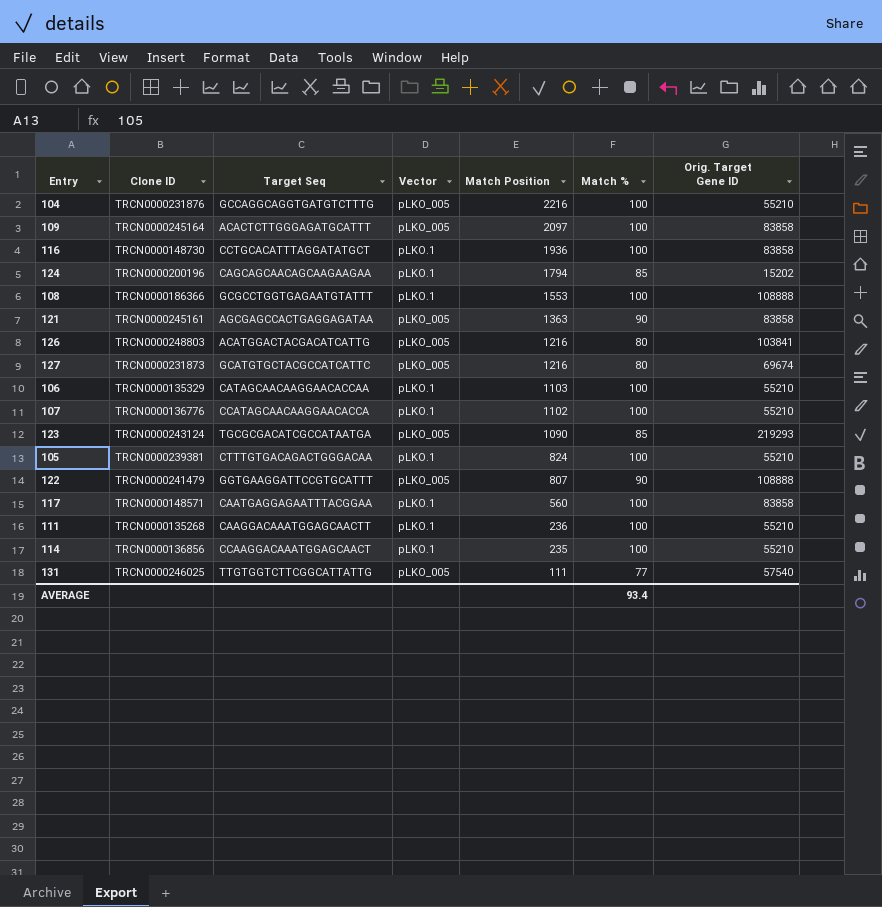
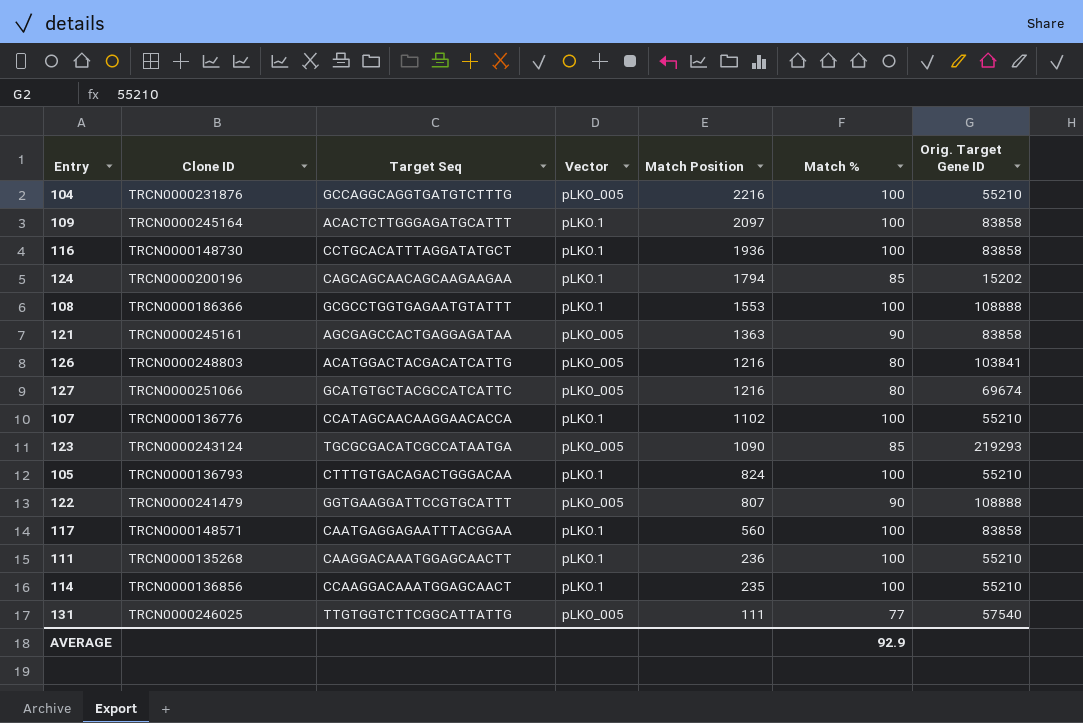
row 106: TRCN0000135329 | CATAGCAACAAGGAACACCAA | pLKO.1 | 1103 | 100 | 55210 -> none
109 | Vector: pLKO_005 -> pLKO.1
127 | Clone ID: TRCN0000231873 -> TRCN0000251066
105 | Clone ID: TRCN0000239381 -> TRCN0000136793
AVERAGE | Match %: 93.4 -> 92.9

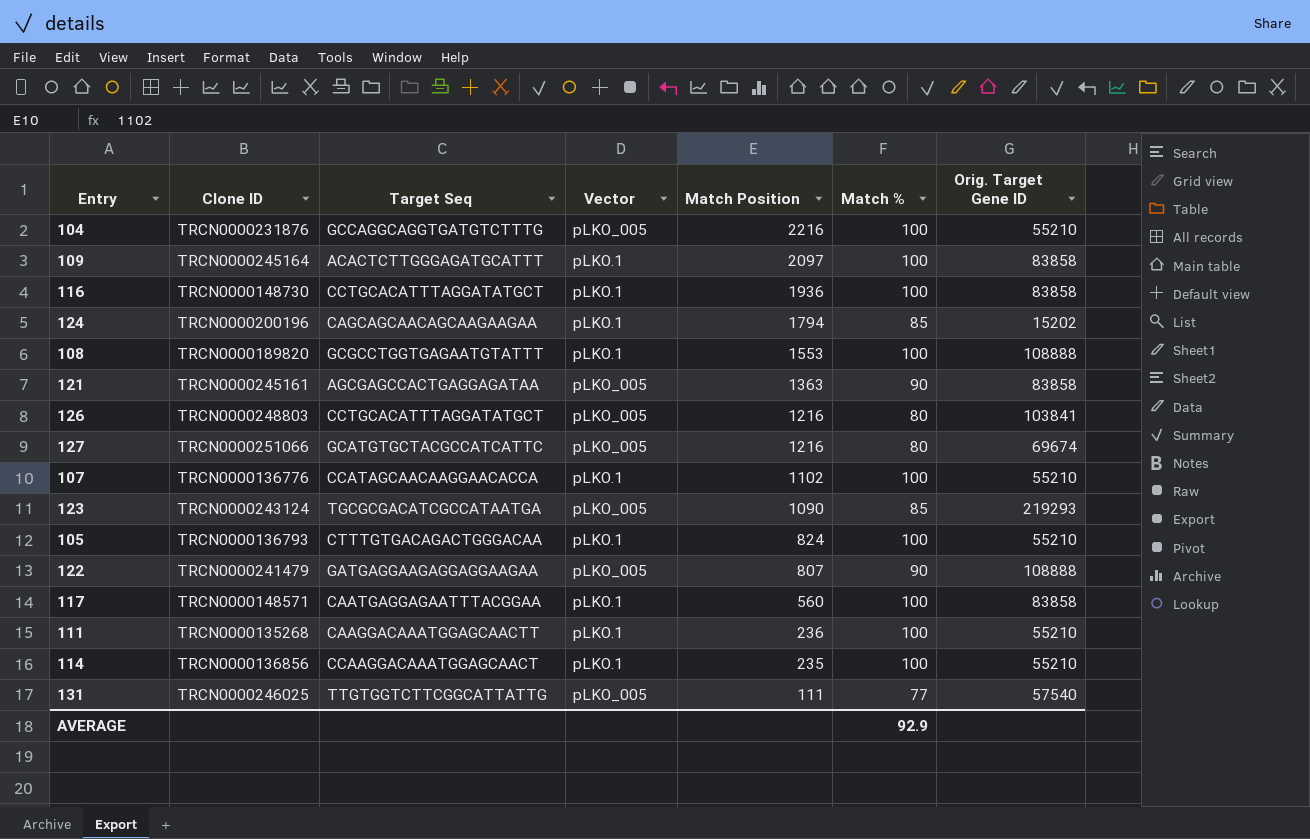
108 | Clone ID: TRCN0000186366 -> TRCN0000189820
126 | Target Seq: ACATGGACTACGACATCATTG -> CCTGCACATTTAGGATATGCT
122 | Target Seq: GGTGAAGGATTCCGTGCATTT -> GATGAGGAAGAGGAGGAAGAA

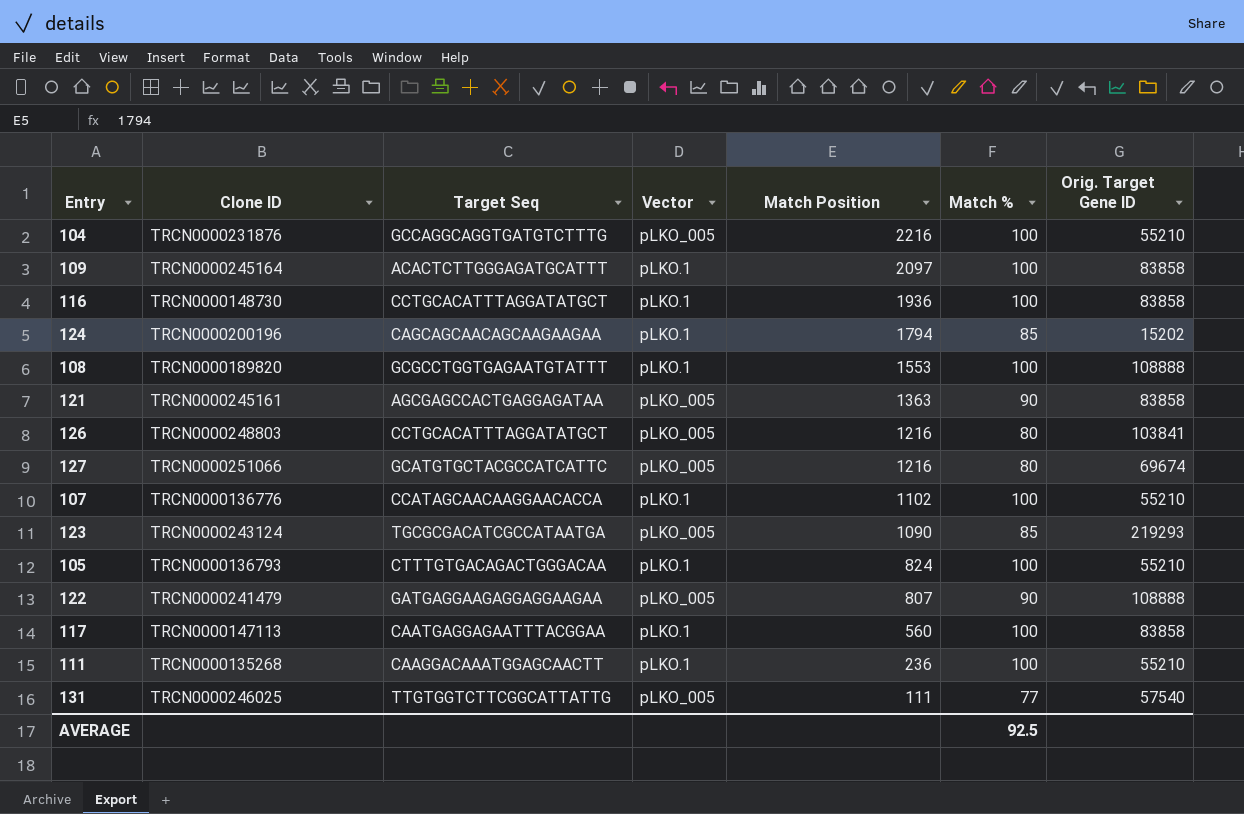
row 114: TRCN0000136856 | CCAAGGACAAATGGAGCAACT | pLKO.1 | 235 | 100 | 55210 -> none
117 | Clone ID: TRCN0000148571 -> TRCN0000147113
AVERAGE | Match %: 92.9 -> 92.5

